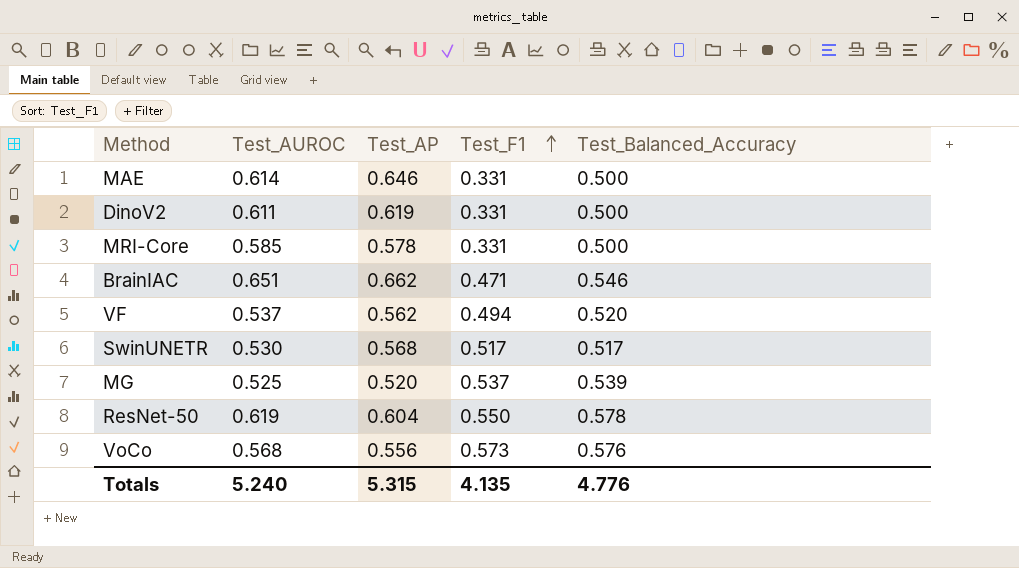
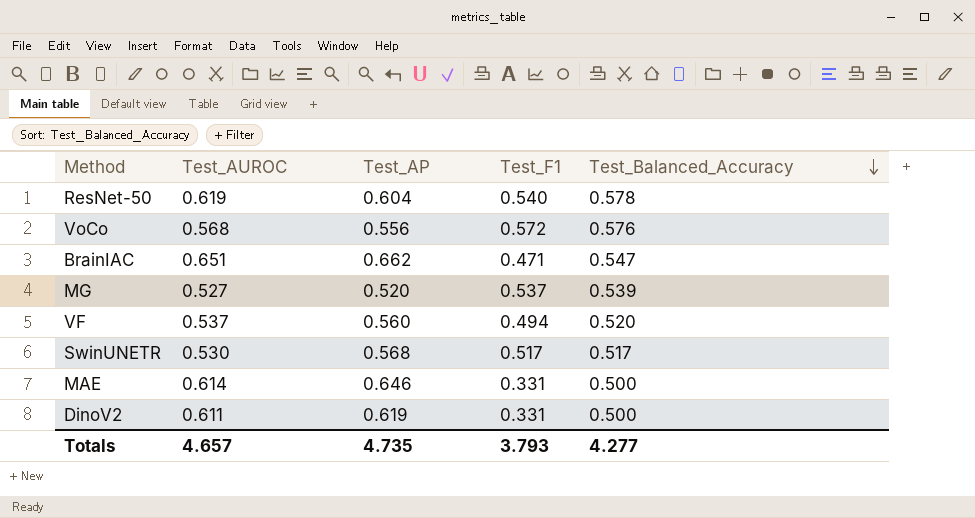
row order: Test_F1 ascending -> Test_Balanced_Accuracy descending
row MRI-Core: 0.585 | 0.578 | 0.331 | 0.500 -> none
ResNet-50 | Test_F1: 0.550 -> 0.540
VoCo | Test_F1: 0.573 -> 0.572
BrainIAC | Test_Balanced_Accuracy: 0.546 -> 0.547
MG | Test_AUROC: 0.525 -> 0.527
VF | Test_AP: 0.562 -> 0.560
Totals | Test_AUROC: 5.240 -> 4.657
Totals | Test_AP: 5.315 -> 4.735
Totals | Test_F1: 4.135 -> 3.793
Totals | Test_Balanced_Accuracy: 4.776 -> 4.277

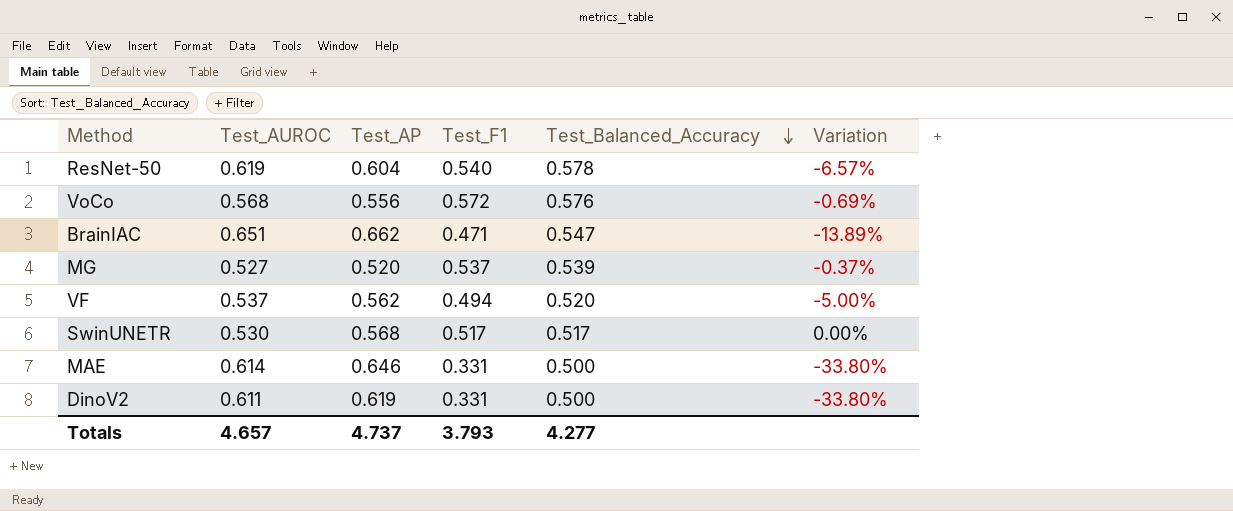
column Variation | formula: none -> ([Test_F1] - [Test_Balanced_Accuracy]) / [Test_Balanced_Accuracy]
VF | Test_AP: 0.560 -> 0.562
Totals | Test_AP: 4.735 -> 4.737

